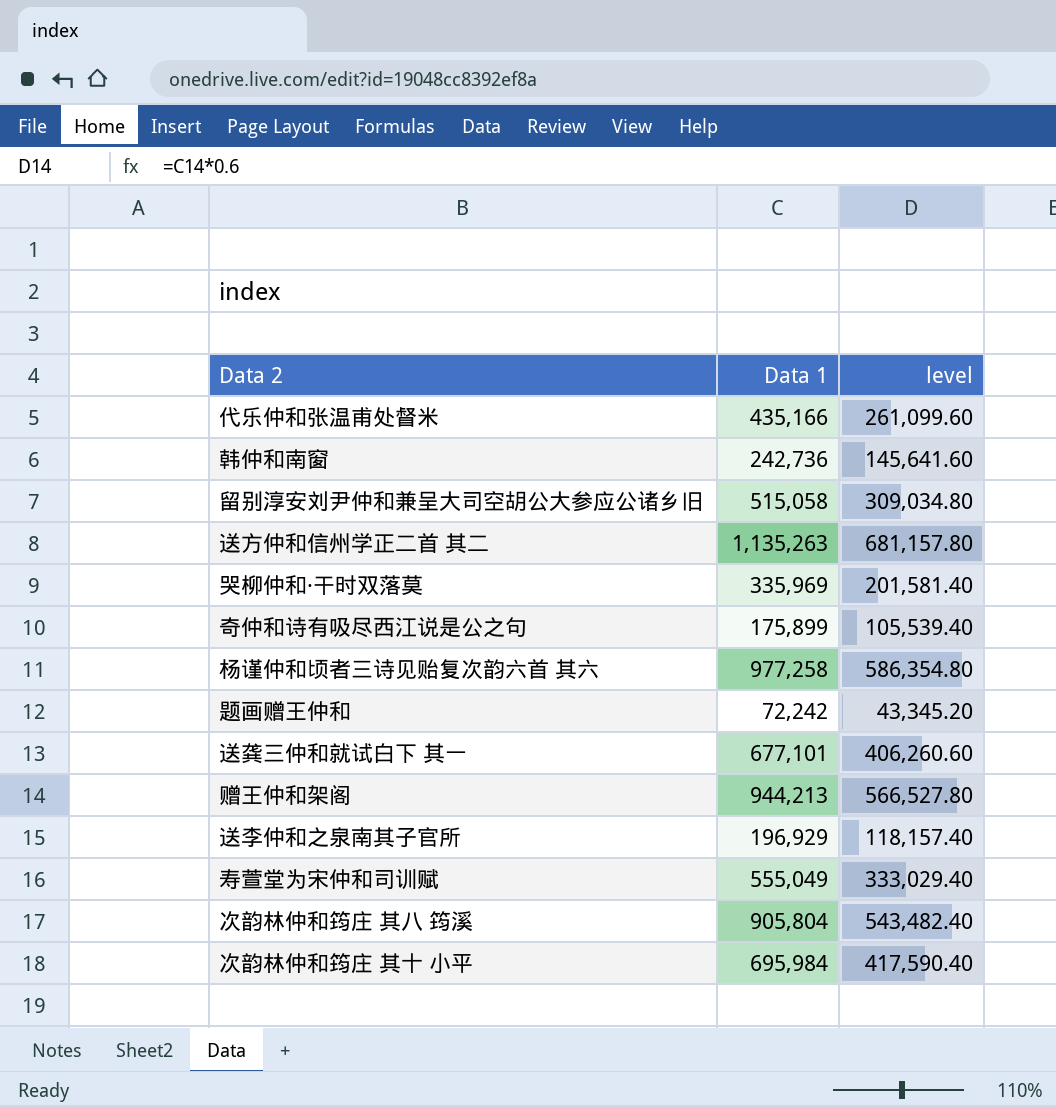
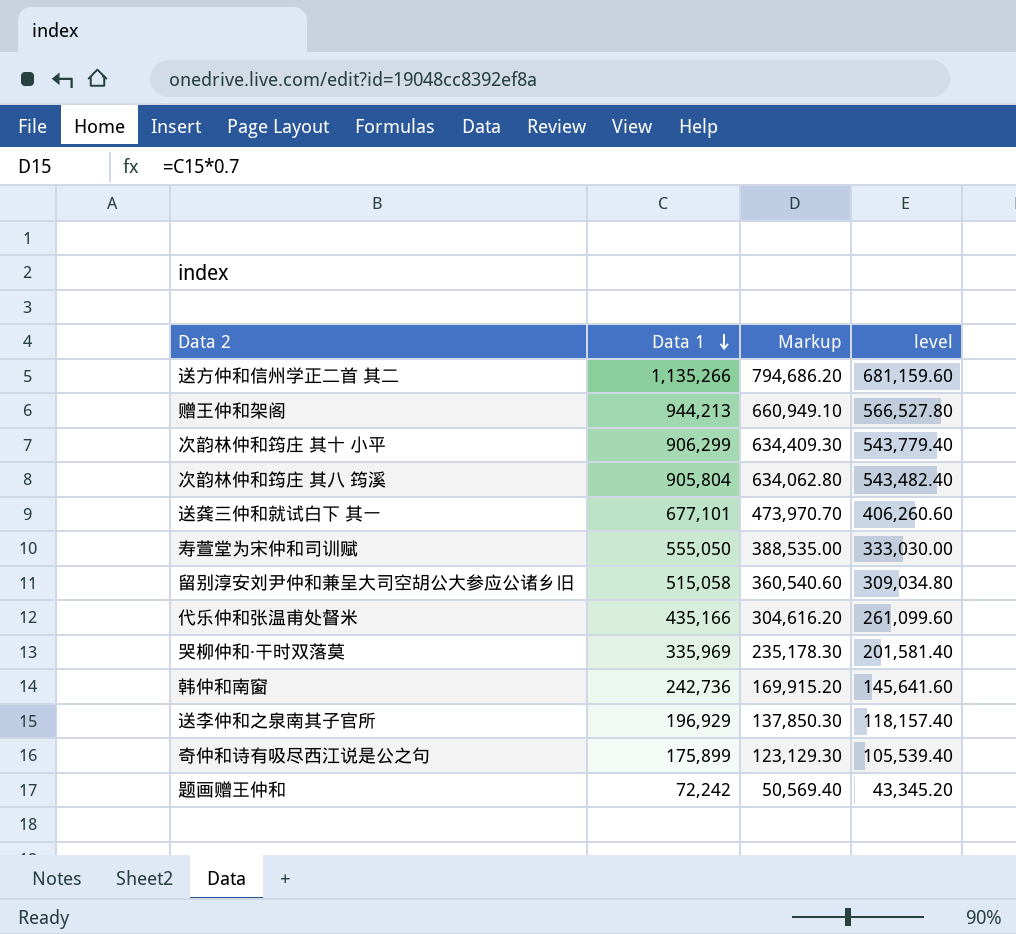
row order: none -> Data 1 descending
column Markup | formula: none -> [Data 1] * 0.7
row 杨谨仲和顷者三诗见贻复次韵六首 其六: 977,258 | 586,354.80 -> none
送方仲和信州学正二首 其二 | Data 1: 1,135,263 -> 1,135,266
送方仲和信州学正二首 其二 | level: 681,157.80 -> 681,159.60
次韵林仲和筠庄 其十 小平 | Data 1: 695,984 -> 906,299
次韵林仲和筠庄 其十 小平 | level: 417,590.40 -> 543,779.40
寿萱堂为宋仲和司训赋 | Data 1: 555,049 -> 555,050
寿萱堂为宋仲和司训赋 | level: 333,029.40 -> 333,030.00

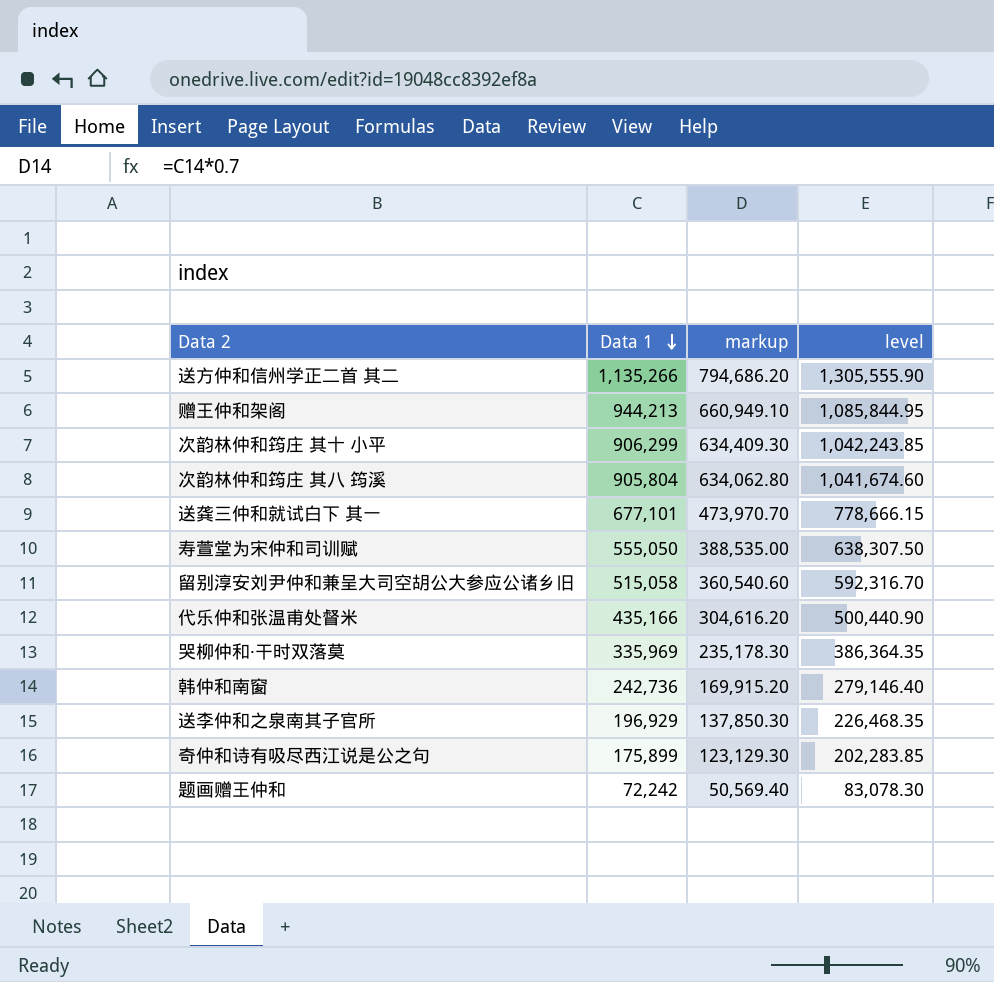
column name: Markup -> markup
column level | formula: [Data 1] * 0.6 -> [Data 1] * 1.15

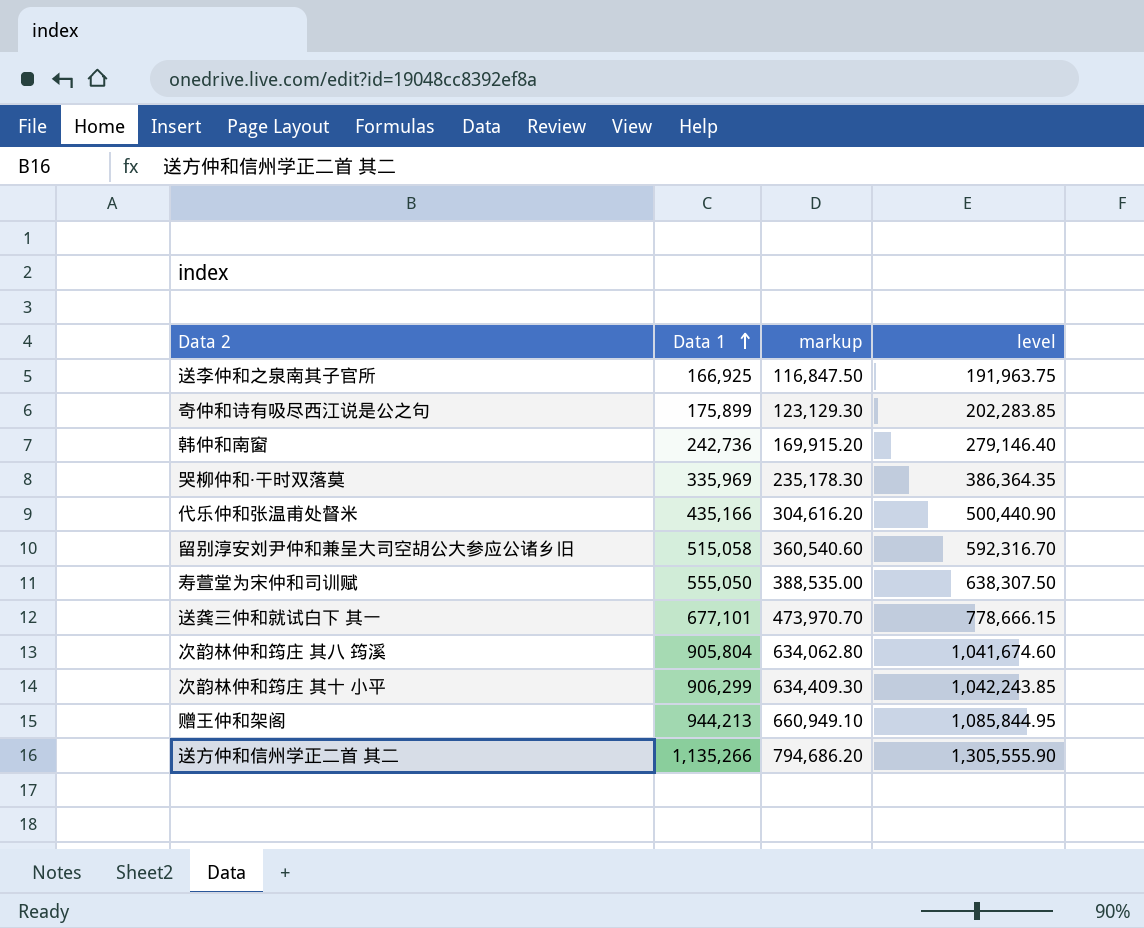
row order: Data 1 descending -> Data 1 ascending
row 题画赠王仲和: 72,242 | 50,569.40 | 83,078.30 -> none
送李仲和之泉南其子官所 | Data 1: 196,929 -> 166,925
送李仲和之泉南其子官所 | markup: 137,850.30 -> 116,847.50
送李仲和之泉南其子官所 | level: 226,468.35 -> 191,963.75

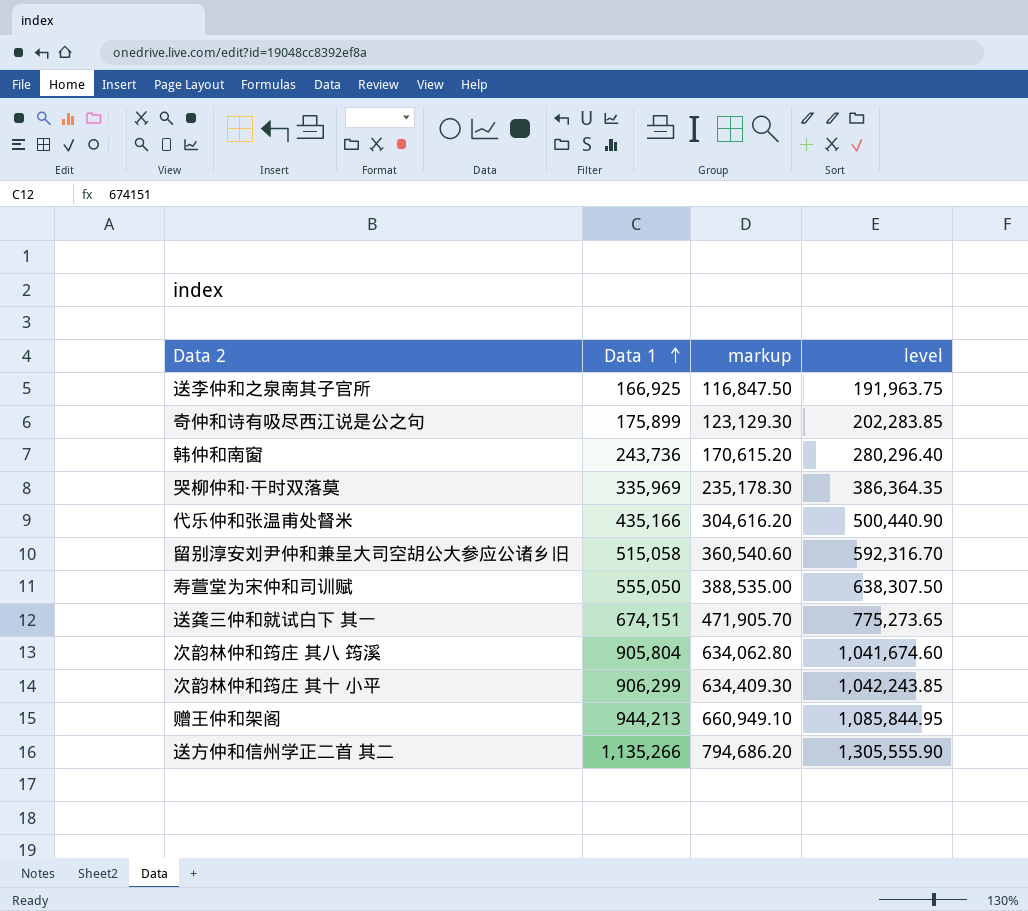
韩仲和南窗 | Data 1: 242,736 -> 243,736
韩仲和南窗 | markup: 169,915.20 -> 170,615.20
韩仲和南窗 | level: 279,146.40 -> 280,296.40
送龚三仲和就试白下 其一 | Data 1: 677,101 -> 674,151
送龚三仲和就试白下 其一 | markup: 473,970.70 -> 471,905.70
送龚三仲和就试白下 其一 | level: 778,666.15 -> 775,273.65

